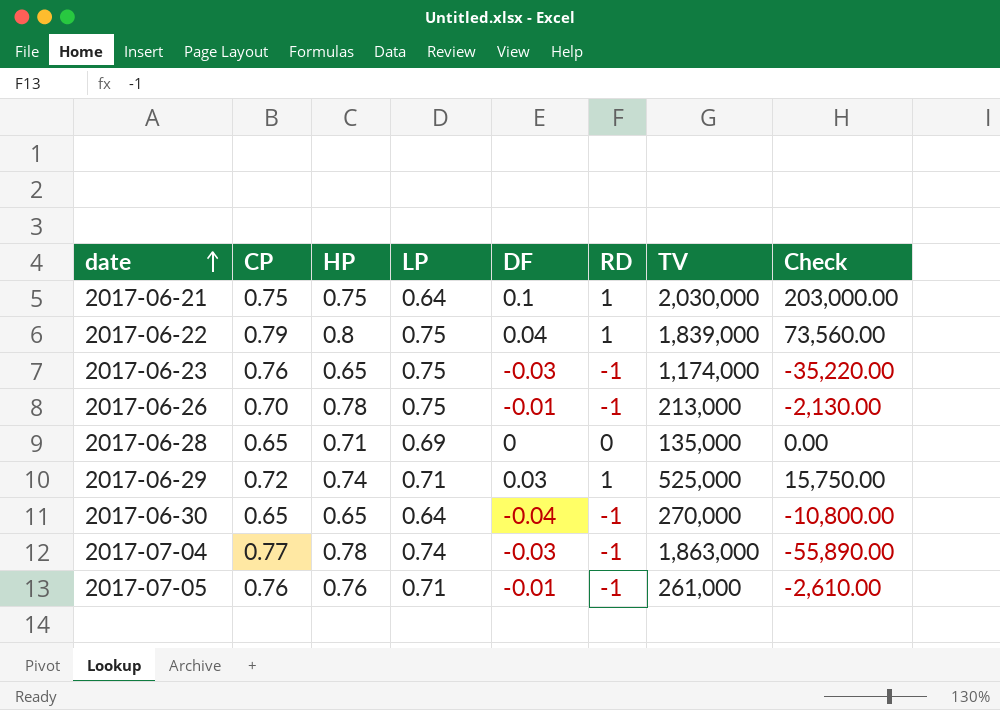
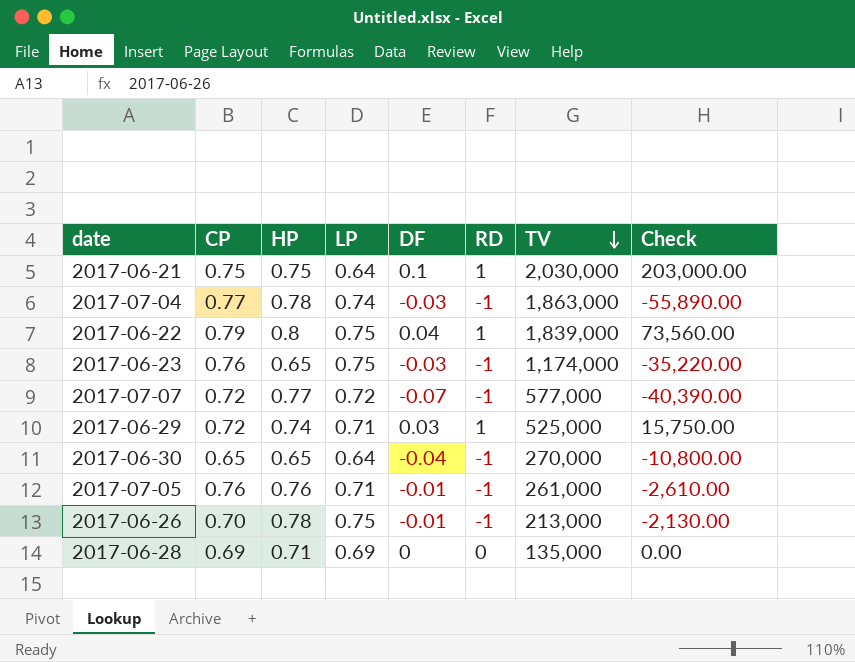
row order: date ascending -> TV descending
row 2017-07-07: none -> 0.72 | 0.77 | 0.72 | -0.07 | -1 | 577,000 | -40,390.00
2017-06-28 | CP: 0.65 -> 0.69

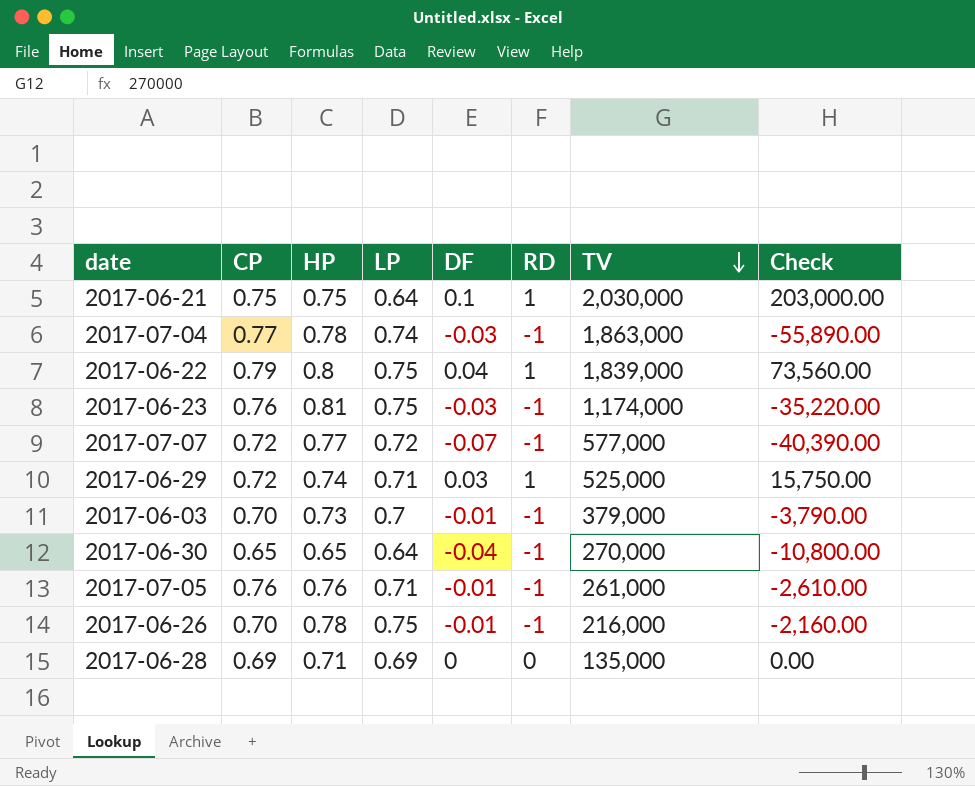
2017-06-23 | HP: 0.65 -> 0.81
row 2017-06-03: none -> 0.70 | 0.73 | 0.7 | -0.01 | -1 | 379,000 | -3,790.00
2017-06-26 | TV: 213,000 -> 216,000
2017-06-26 | Check: -2,130.00 -> -2,160.00

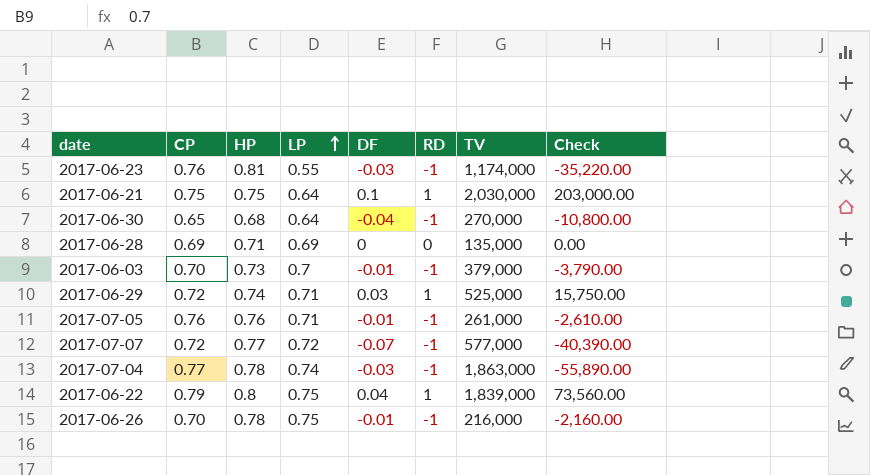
row order: TV descending -> LP ascending
2017-06-23 | LP: 0.75 -> 0.55
2017-06-30 | HP: 0.65 -> 0.68

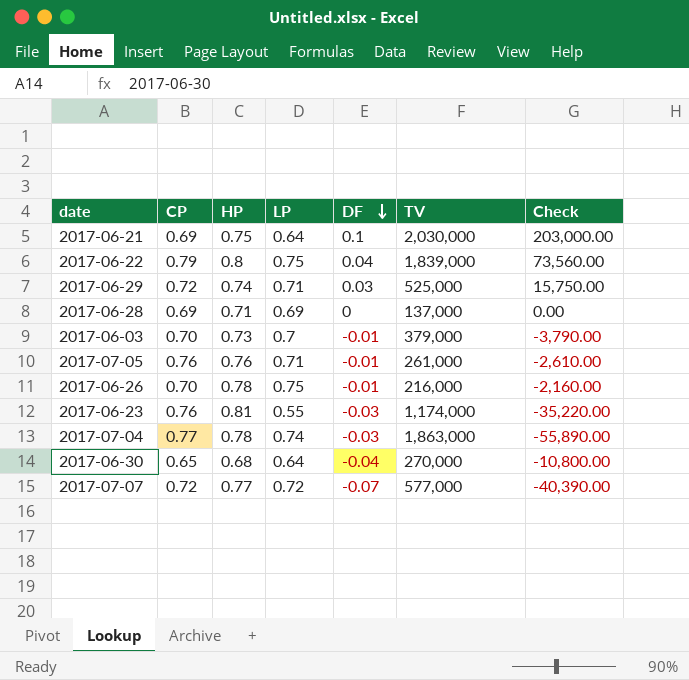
row order: LP ascending -> DF descending
column RD | position: 6 -> none
2017-06-21 | CP: 0.75 -> 0.69
2017-06-28 | TV: 135,000 -> 137,000

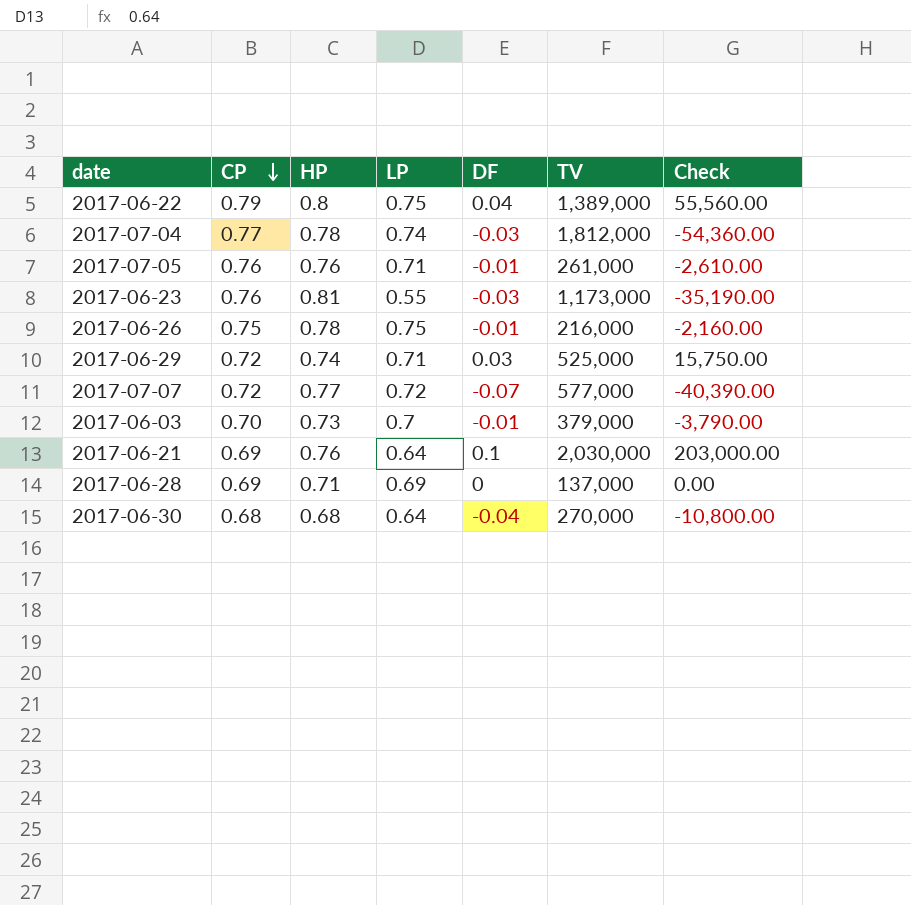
row order: DF descending -> CP descending
2017-06-22 | TV: 1,839,000 -> 1,389,000
2017-06-22 | Check: 73,560.00 -> 55,560.00
2017-07-04 | TV: 1,863,000 -> 1,812,000
2017-07-04 | Check: -55,890.00 -> -54,360.00
2017-06-23 | TV: 1,174,000 -> 1,173,000
2017-06-23 | Check: -35,220.00 -> -35,190.00
2017-06-26 | CP: 0.70 -> 0.75
2017-06-21 | HP: 0.75 -> 0.76
2017-06-30 | CP: 0.65 -> 0.68

